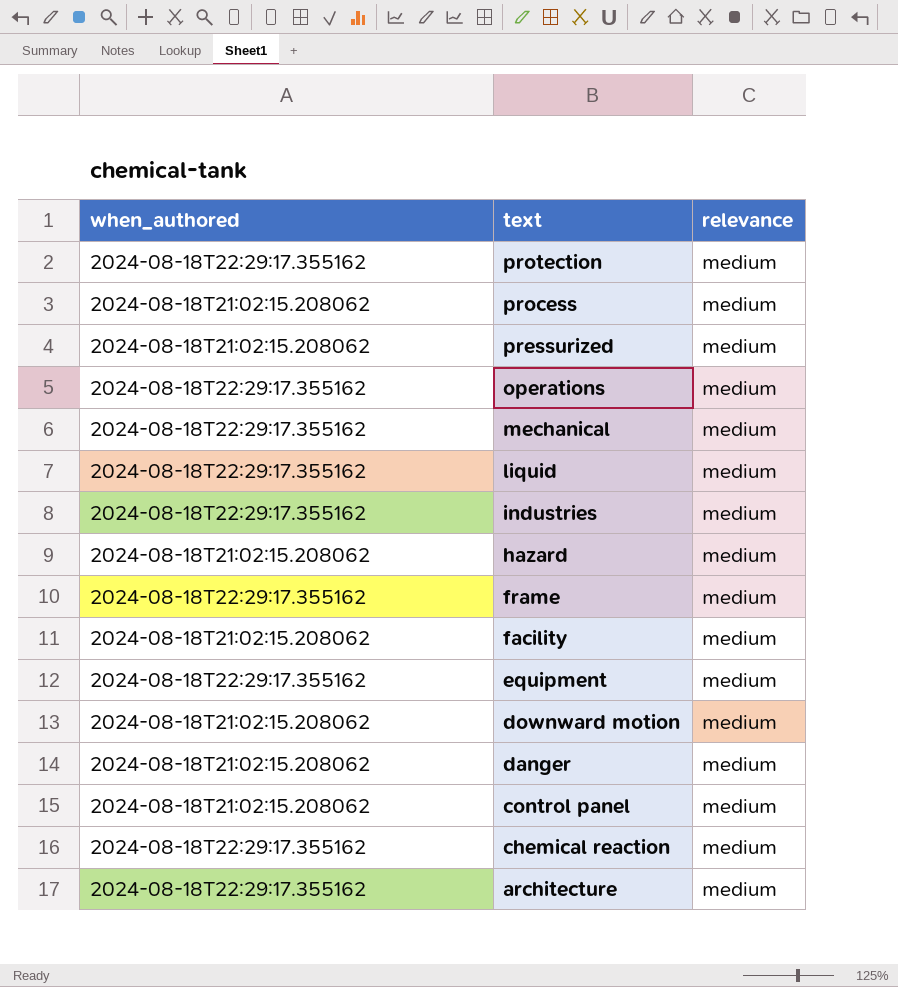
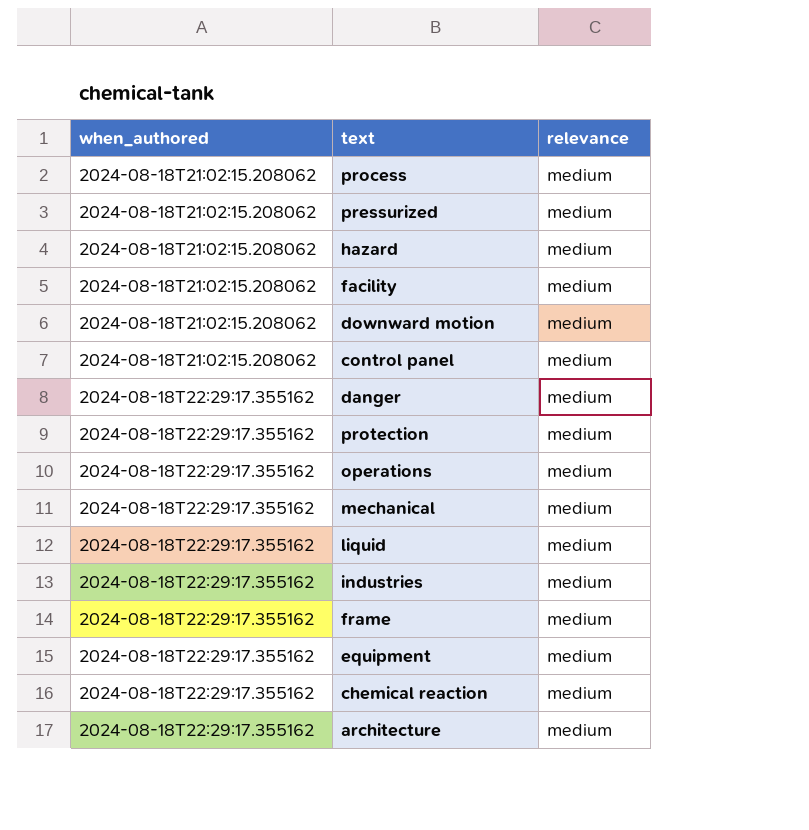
row order: text descending -> when_authored ascending
danger | when_authored: 2024-08-18T21:02:15.208062 -> 2024-08-18T22:29:17.355162

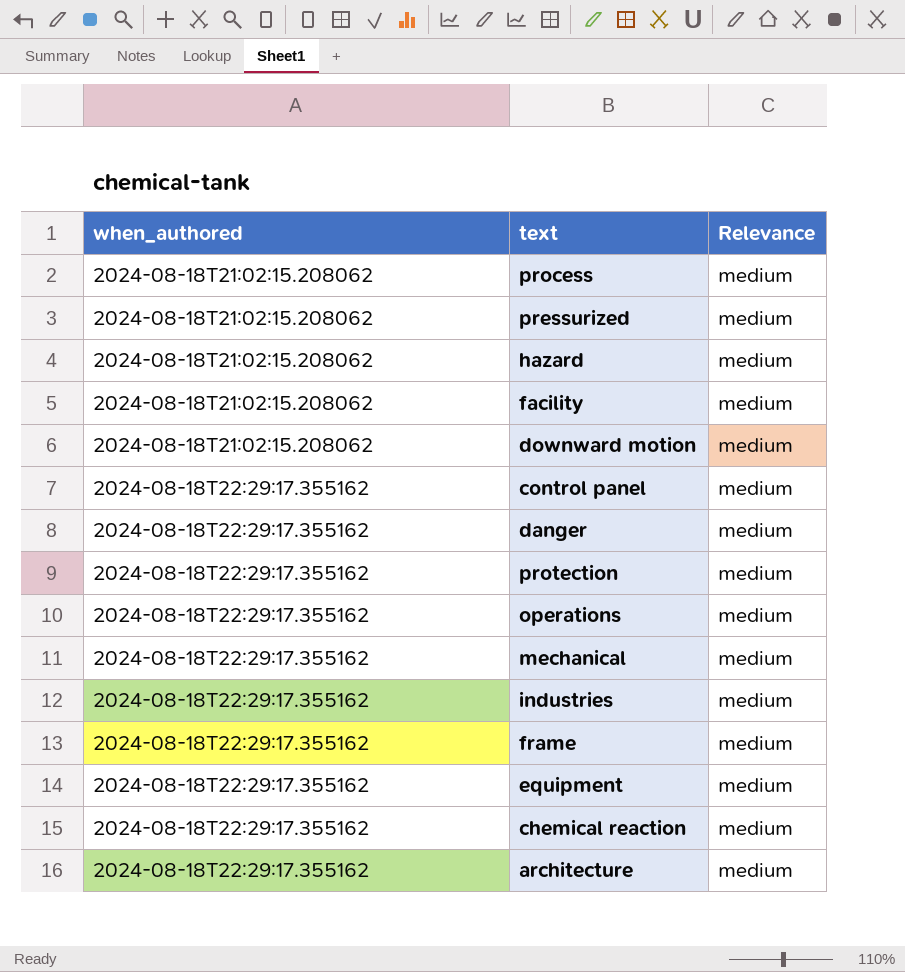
column name: relevance -> Relevance
row liquid: 2024-08-18T22:29:17.355162 | medium -> none
control panel | when_authored: 2024-08-18T21:02:15.208062 -> 2024-08-18T22:29:17.355162

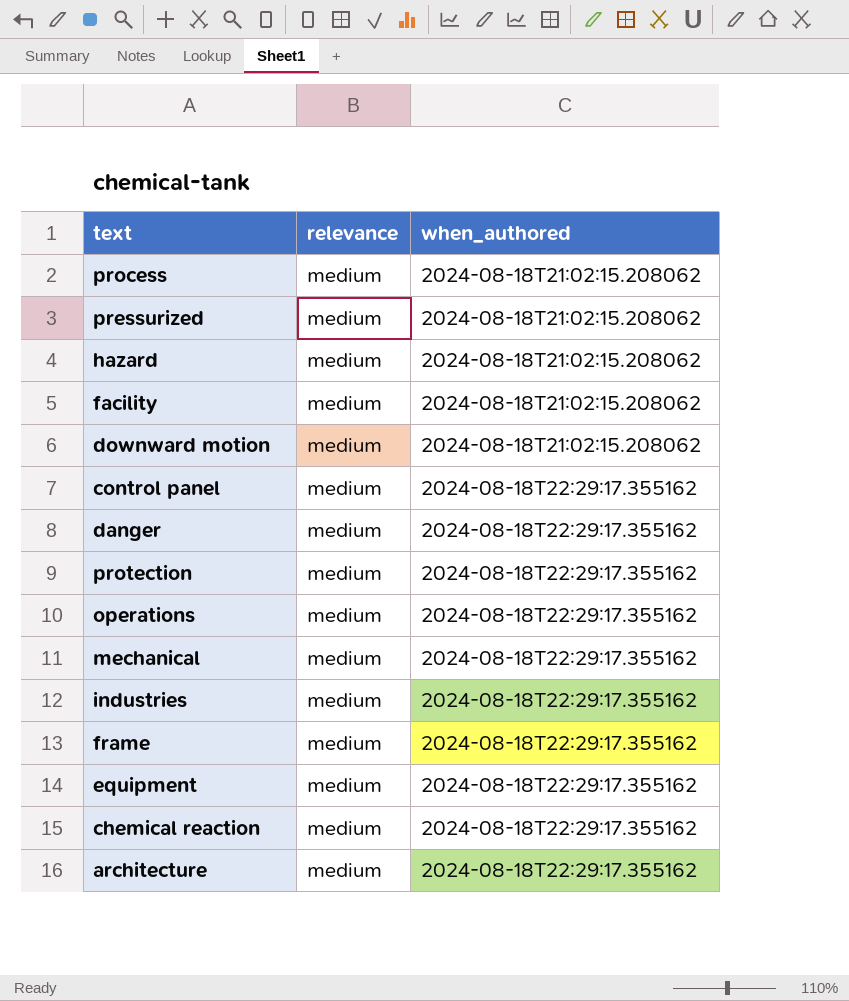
column name: Relevance -> relevance
column when_authored | position: 1 -> 3

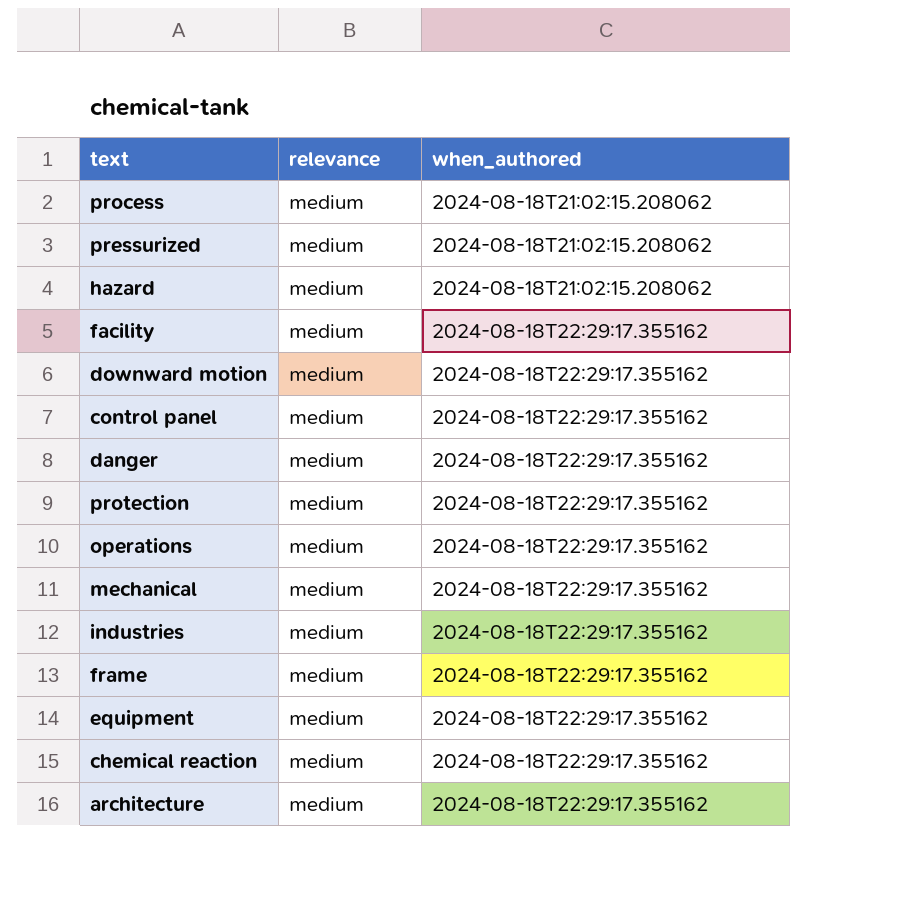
facility | when_authored: 2024-08-18T21:02:15.208062 -> 2024-08-18T22:29:17.355162
downward motion | when_authored: 2024-08-18T21:02:15.208062 -> 2024-08-18T22:29:17.355162

